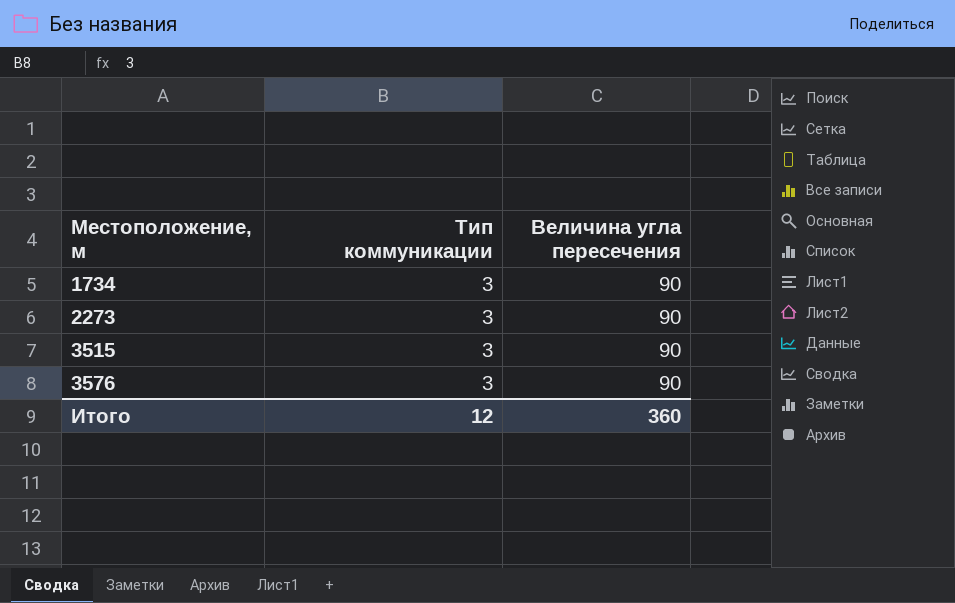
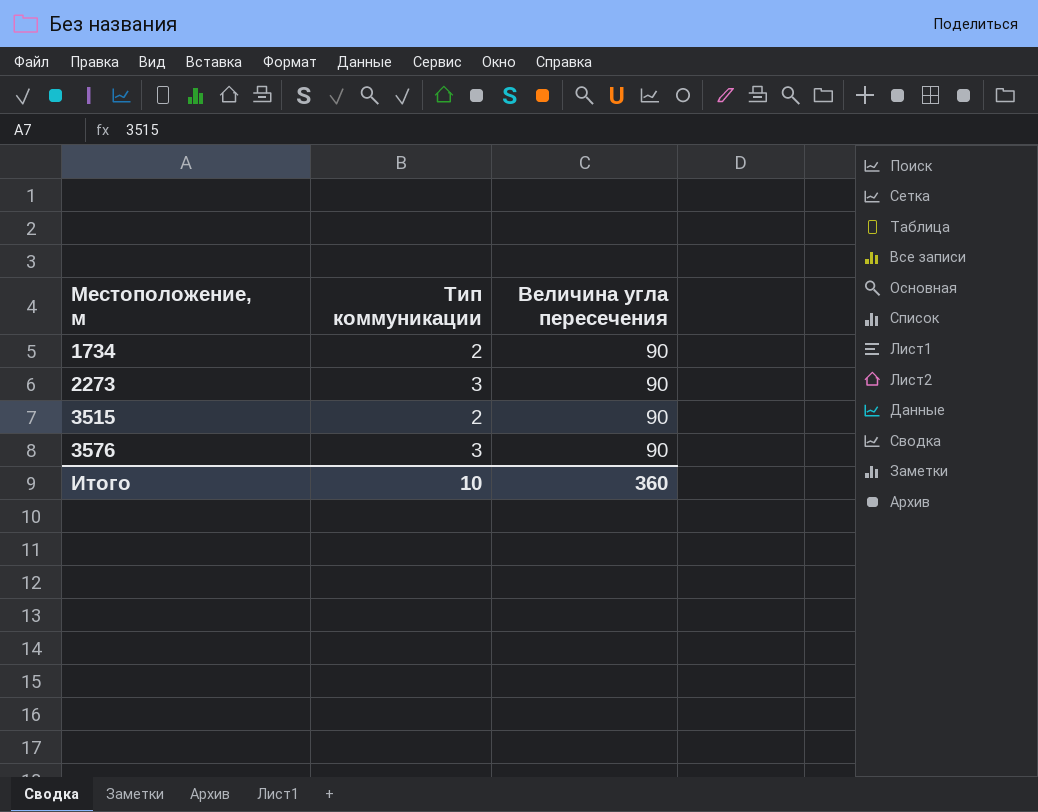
1734 | Тип коммуникации: 3 -> 2
3515 | Тип коммуникации: 3 -> 2
Итого | Тип коммуникации: 12 -> 10

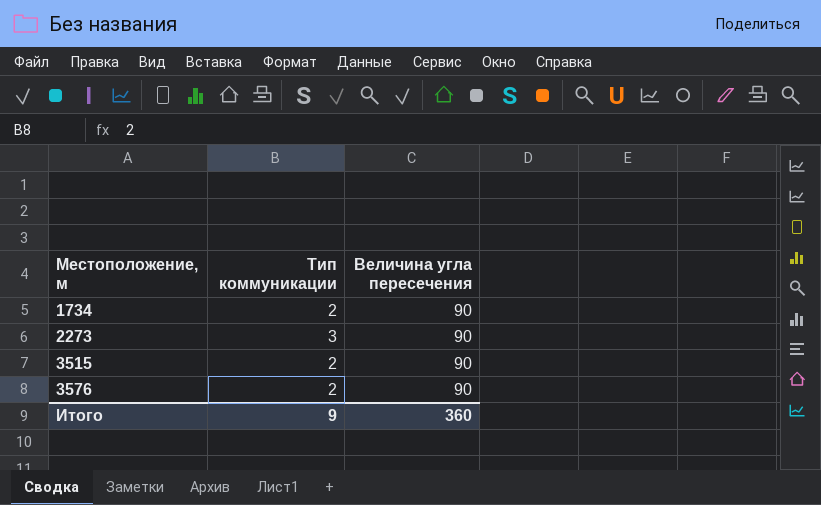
3576 | Тип коммуникации: 3 -> 2
Итого | Тип коммуникации: 10 -> 9

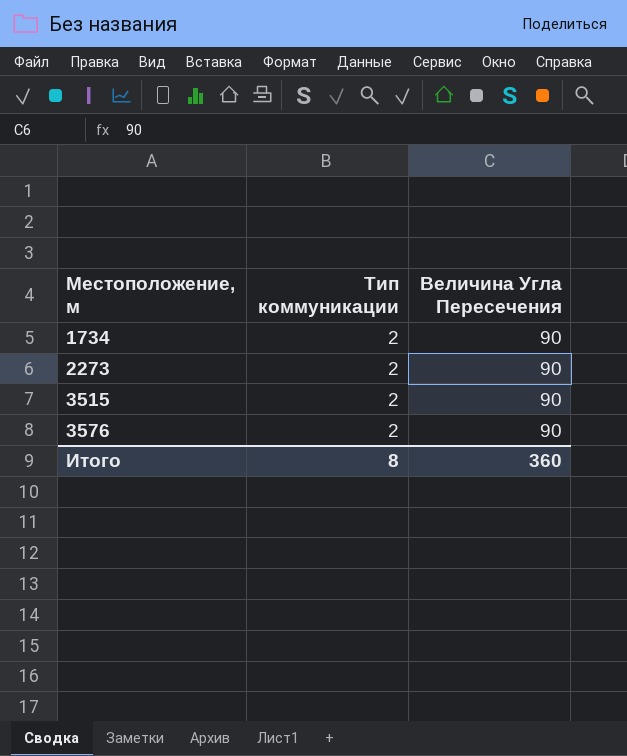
column name: Величина угла пересечения -> Величина Угла Пересечения
2273 | Тип коммуникации: 3 -> 2
Итого | Тип коммуникации: 9 -> 8

